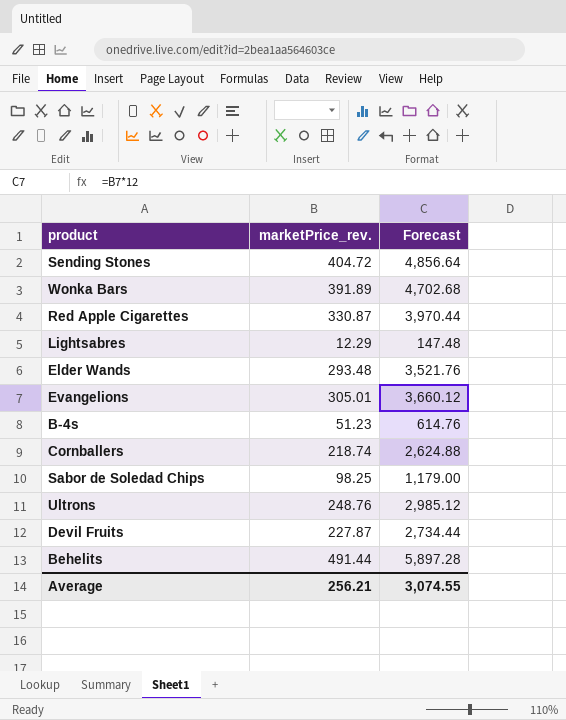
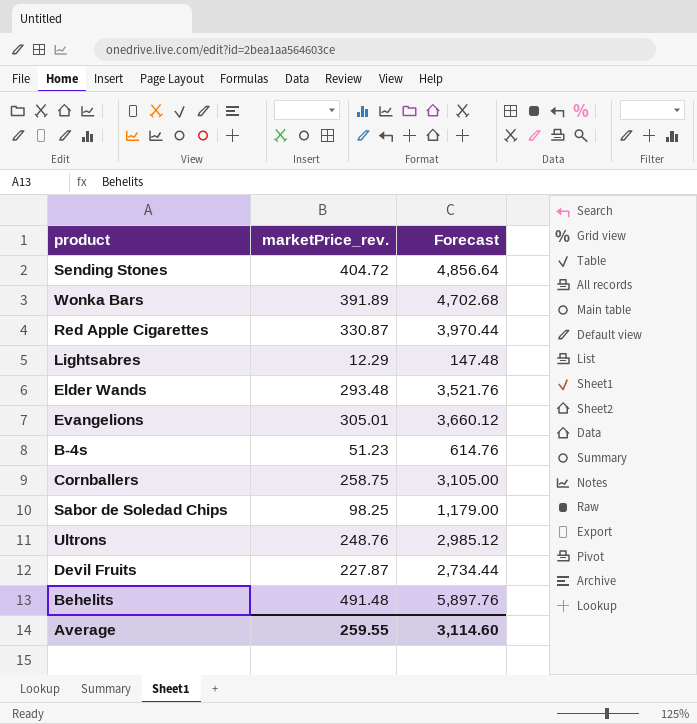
Cornballers | marketPrice_rev.: 218.74 -> 258.75
Cornballers | Forecast: 2,624.88 -> 3,105.00
Behelits | marketPrice_rev.: 491.44 -> 491.48
Behelits | Forecast: 5,897.28 -> 5,897.76
Average | marketPrice_rev.: 256.21 -> 259.55
Average | Forecast: 3,074.55 -> 3,114.60

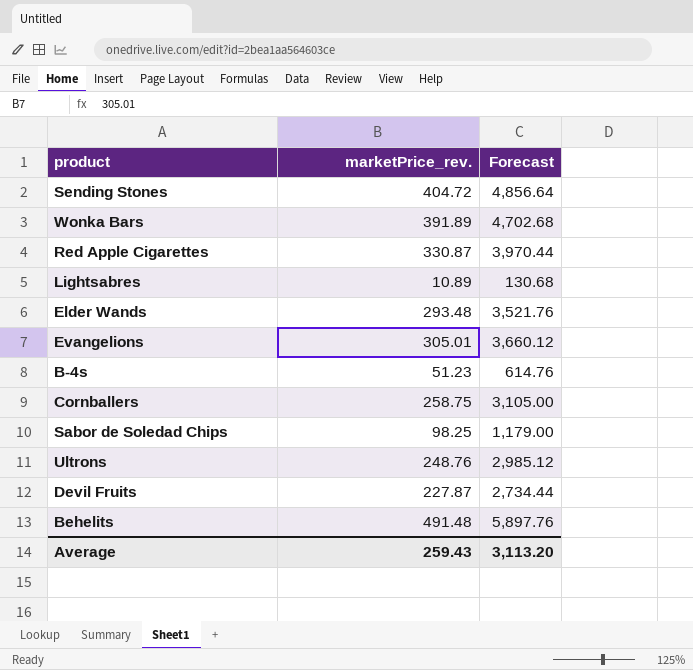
Lightsabres | marketPrice_rev.: 12.29 -> 10.89
Lightsabres | Forecast: 147.48 -> 130.68
Average | marketPrice_rev.: 259.55 -> 259.43
Average | Forecast: 3,114.60 -> 3,113.20

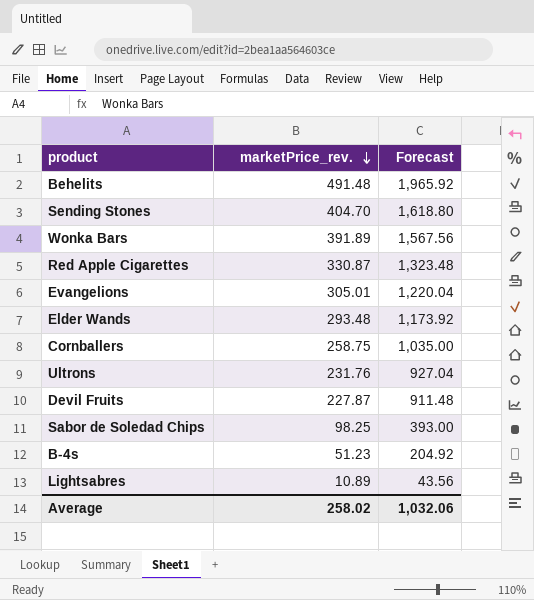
row order: none -> marketPrice_rev. descending
column Forecast | formula: [marketPrice_rev.] * 12 -> [marketPrice_rev.] * 4
Sending Stones | marketPrice_rev.: 404.72 -> 404.70
Ultrons | marketPrice_rev.: 248.76 -> 231.76
Average | marketPrice_rev.: 259.43 -> 258.02
Average | Forecast: 3,113.20 -> 1,032.06

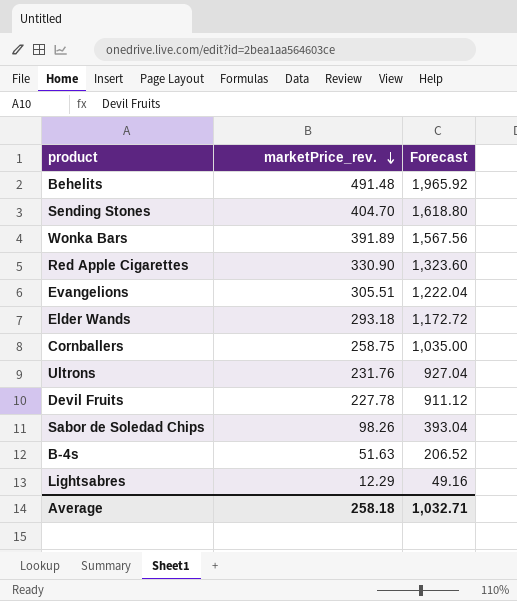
Red Apple Cigarettes | marketPrice_rev.: 330.87 -> 330.90
Red Apple Cigarettes | Forecast: 1,323.48 -> 1,323.60
Evangelions | marketPrice_rev.: 305.01 -> 305.51
Evangelions | Forecast: 1,220.04 -> 1,222.04
Elder Wands | marketPrice_rev.: 293.48 -> 293.18
Elder Wands | Forecast: 1,173.92 -> 1,172.72
Devil Fruits | marketPrice_rev.: 227.87 -> 227.78
Devil Fruits | Forecast: 911.48 -> 911.12
Sabor de Soledad Chips | marketPrice_rev.: 98.25 -> 98.26
Sabor de Soledad Chips | Forecast: 393.00 -> 393.04
B-4s | marketPrice_rev.: 51.23 -> 51.63
B-4s | Forecast: 204.92 -> 206.52
Lightsabres | marketPrice_rev.: 10.89 -> 12.29
Lightsabres | Forecast: 43.56 -> 49.16
Average | marketPrice_rev.: 258.02 -> 258.18
Average | Forecast: 1,032.06 -> 1,032.71

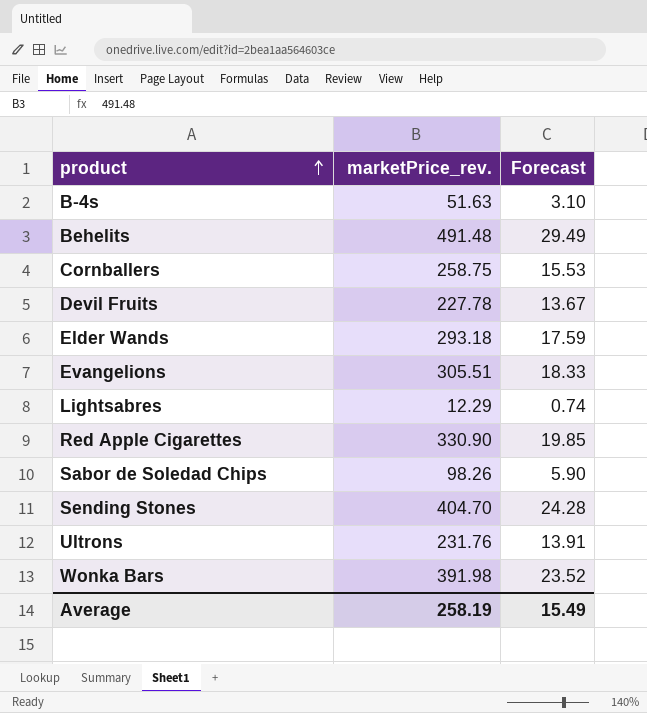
row order: marketPrice_rev. descending -> product ascending
column Forecast | formula: [marketPrice_rev.] * 4 -> [marketPrice_rev.] * 0.06
Wonka Bars | marketPrice_rev.: 391.89 -> 391.98
Average | marketPrice_rev.: 258.18 -> 258.19
Average | Forecast: 1,032.71 -> 15.49

